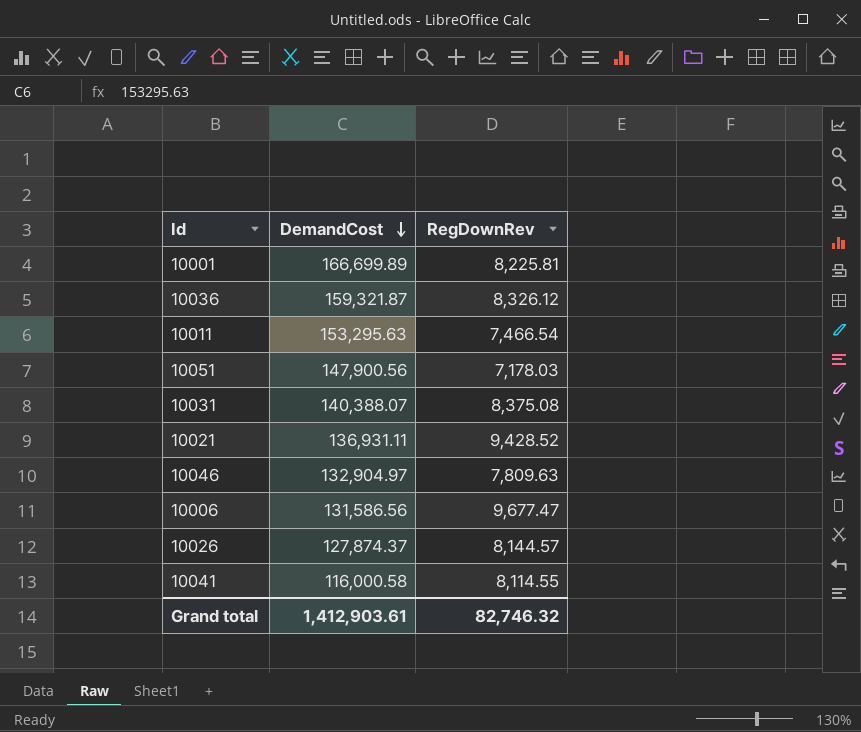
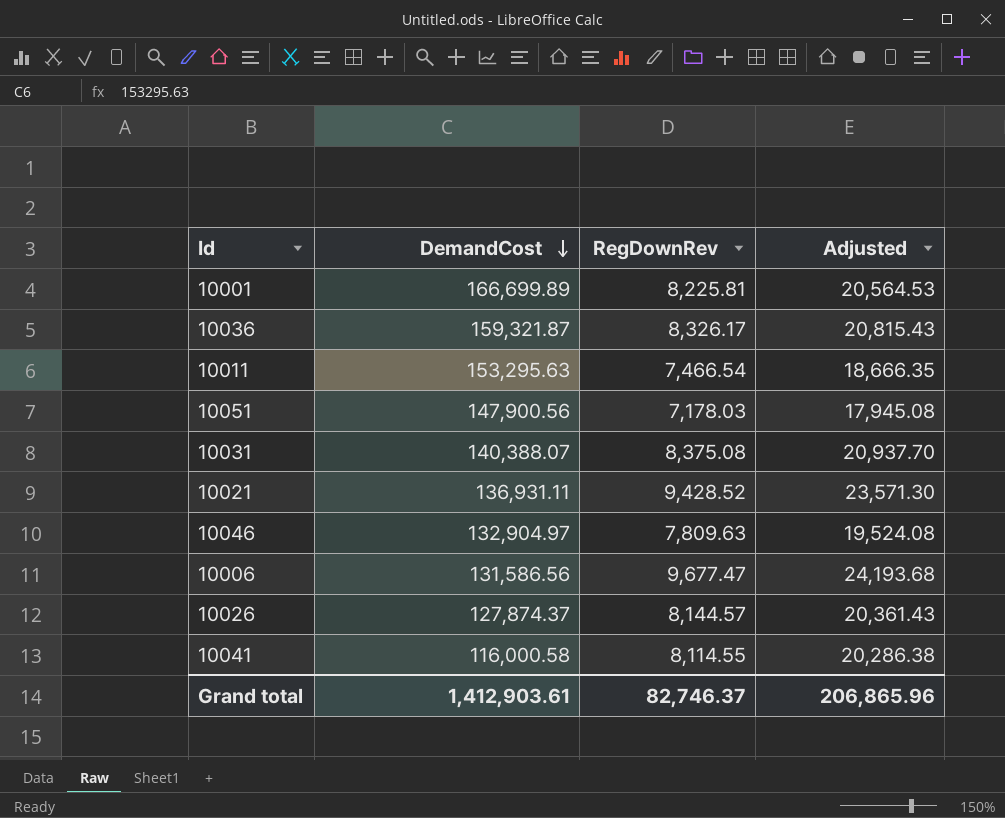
column Adjusted | formula: none -> [RegDownRev] * 2.5
10036 | RegDownRev: 8,326.12 -> 8,326.17
Grand total | RegDownRev: 82,746.32 -> 82,746.37

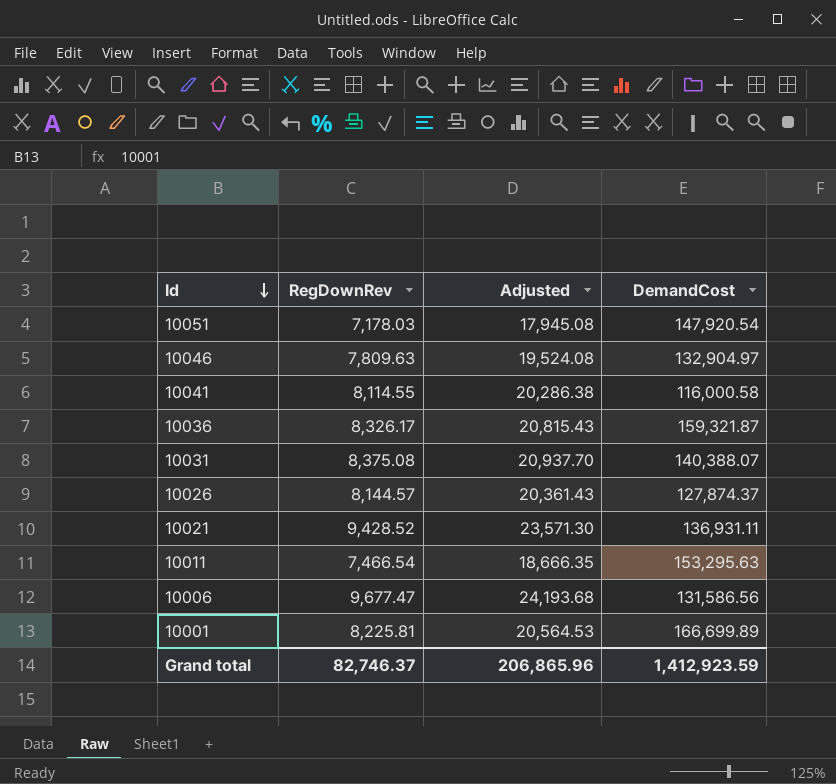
row order: DemandCost descending -> Id descending
column DemandCost | position: 2 -> 4
10051 | DemandCost: 147,900.56 -> 147,920.54
Grand total | DemandCost: 1,412,903.61 -> 1,412,923.59

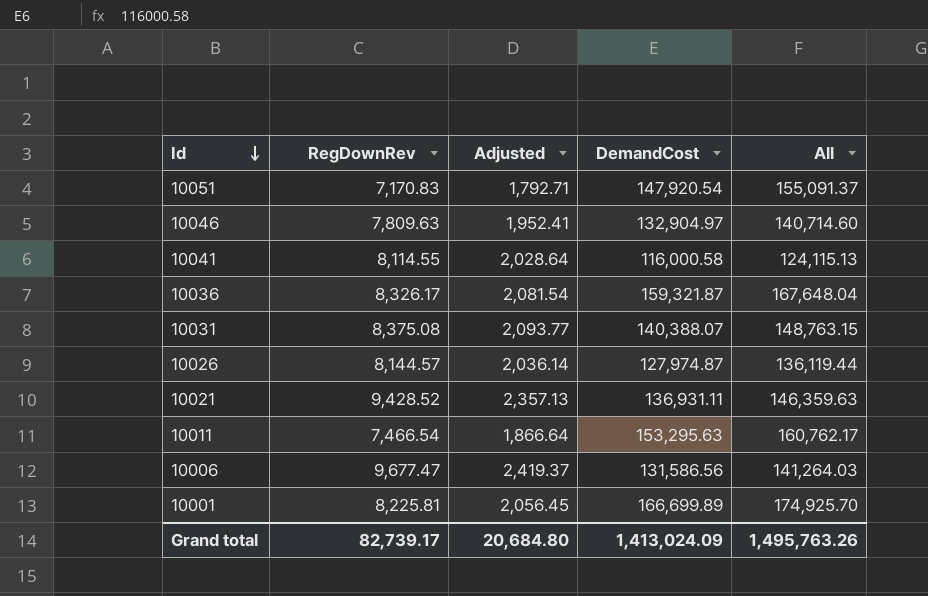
column Adjusted | formula: [RegDownRev] * 2.5 -> [RegDownRev] * 0.25
column All | formula: none -> [RegDownRev] + [DemandCost]
10051 | RegDownRev: 7,178.03 -> 7,170.83
10026 | DemandCost: 127,874.37 -> 127,974.87
Grand total | RegDownRev: 82,746.37 -> 82,739.17
Grand total | Adjusted: 206,865.96 -> 20,684.80
Grand total | DemandCost: 1,412,923.59 -> 1,413,024.09

